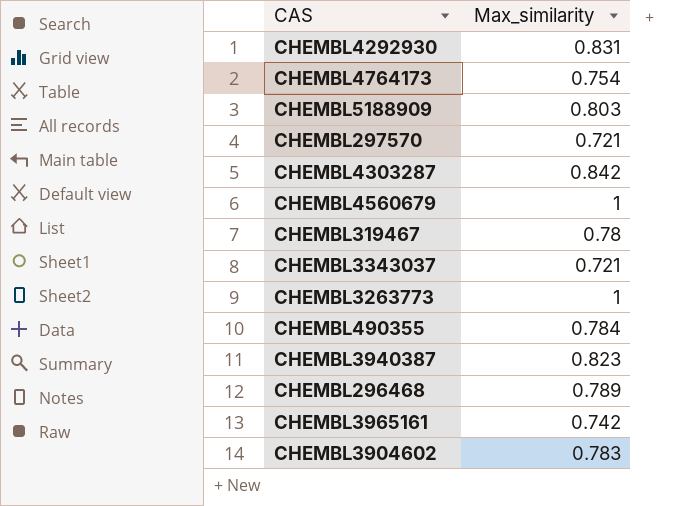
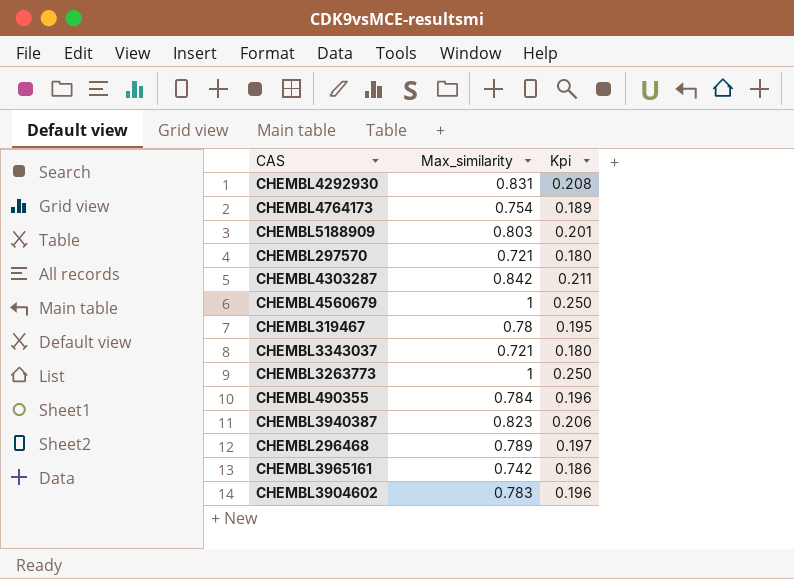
column Kpi | formula: none -> [Max_similarity] * 0.25

